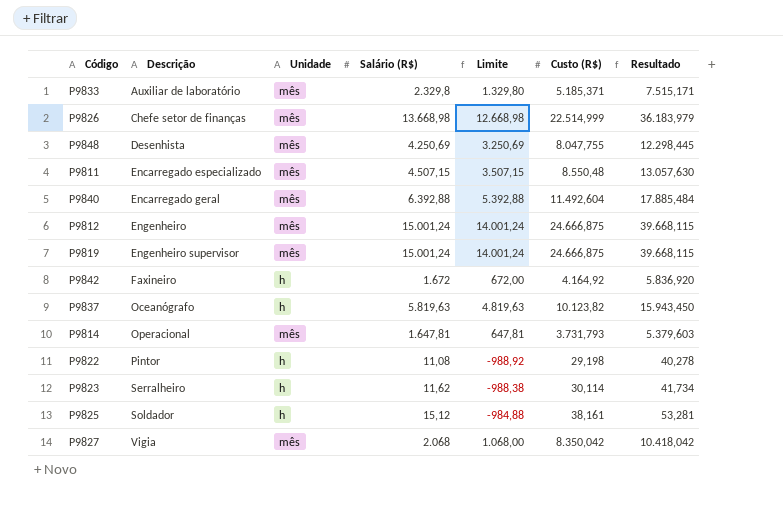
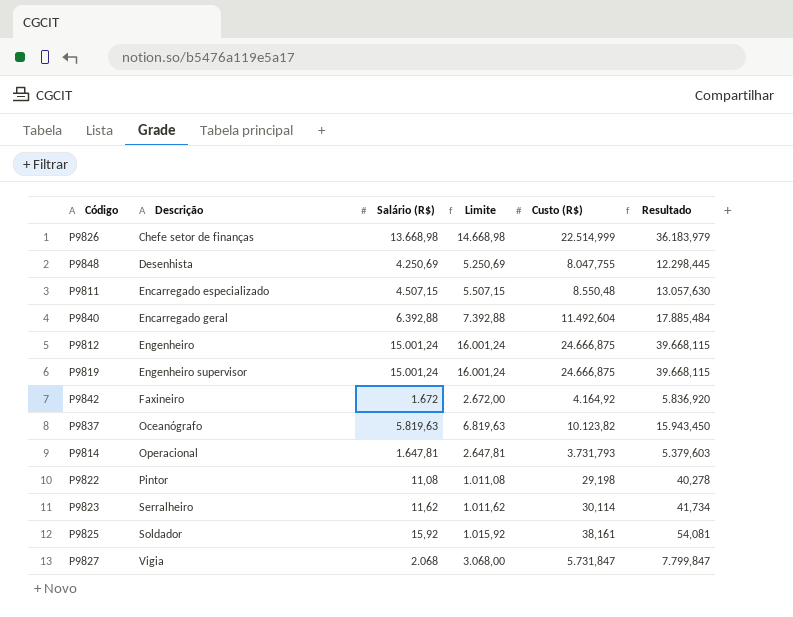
column Unidade | position: 3 -> none
column Limite | formula: [Salário (R$)] - 1000 -> [Salário (R$)] + 1000
row P9833: Auxiliar de laboratório | mês | 2.329,8 | 1.329,80 | 5.185,371 | 7.515,171 -> none
P9825 | Salário (R$): 15,12 -> 15,92
P9825 | Resultado: 53,281 -> 54,081
P9827 | Custo (R$): 8.350,042 -> 5.731,847
P9827 | Resultado: 10.418,042 -> 7.799,847

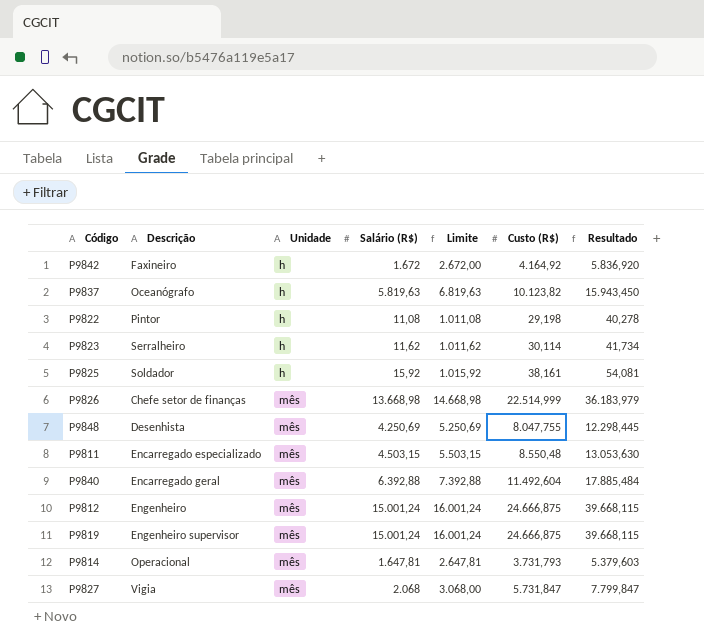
row order: Descrição ascending -> Unidade ascending
column Unidade | position: none -> 3
P9811 | Salário (R$): 4.507,15 -> 4.503,15
P9811 | Limite: 5.507,15 -> 5.503,15
P9811 | Resultado: 13.057,630 -> 13.053,630

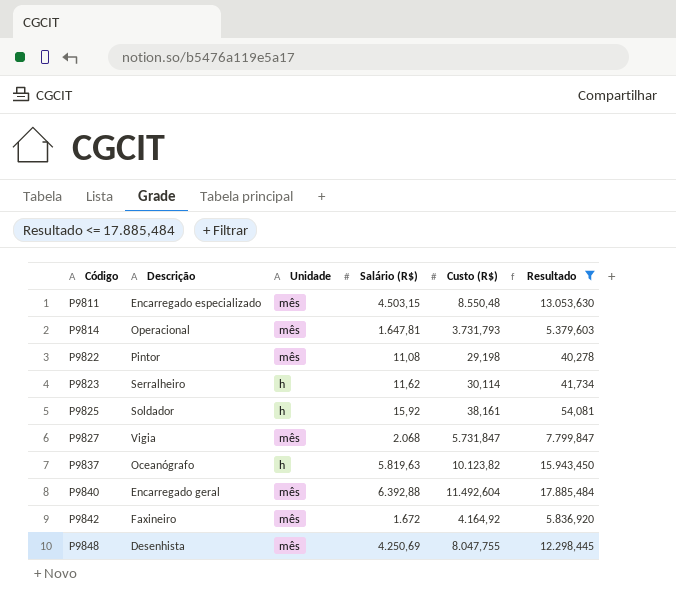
filter: none -> Resultado <= 17.885,484
row order: Unidade ascending -> Código ascending
column Limite | formula: [Salário (R$)] + 1000 -> none
P9822 | Unidade: h -> mês
P9842 | Unidade: h -> mês

